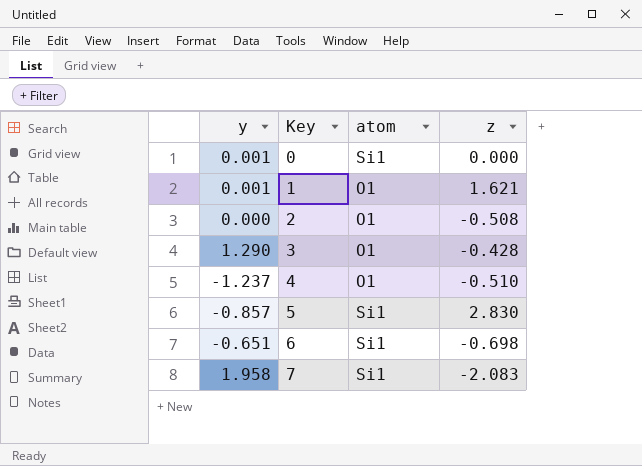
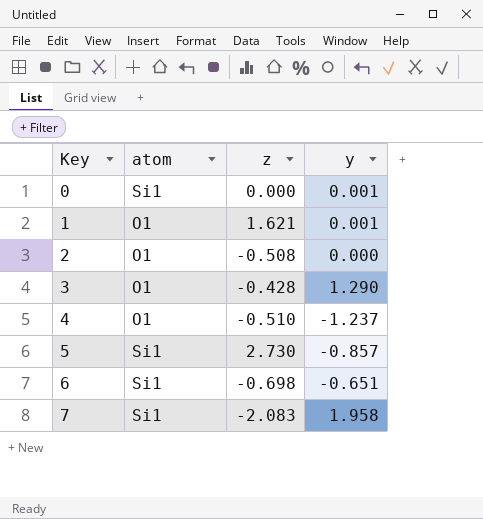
column y | position: 1 -> 4
5 | z: 2.830 -> 2.730

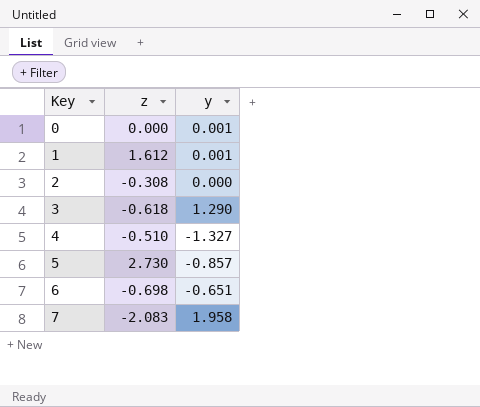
column atom | position: 2 -> none
1 | z: 1.621 -> 1.612
2 | z: -0.508 -> -0.308
3 | z: -0.428 -> -0.618
4 | y: -1.237 -> -1.327

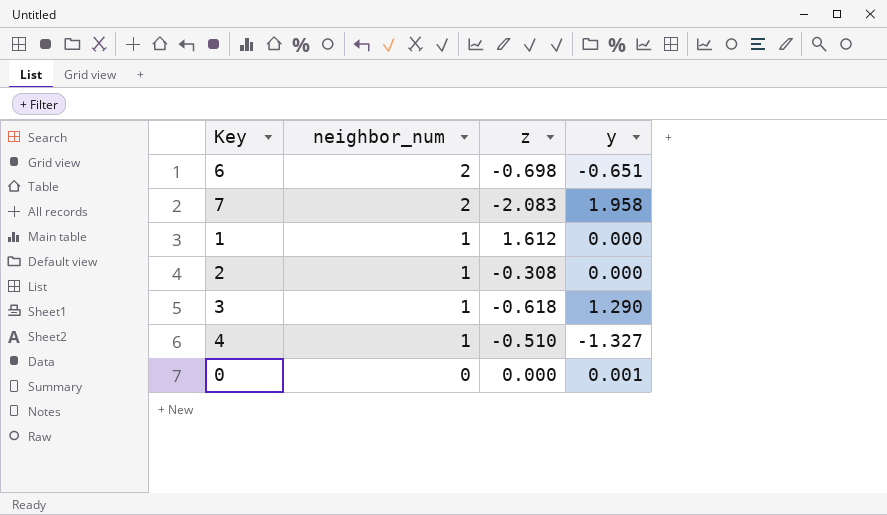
row order: Key ascending -> neighbor_num descending
column neighbor_num | position: none -> 2
row 5: 2.730 | -0.857 -> none
1 | y: 0.001 -> 0.000

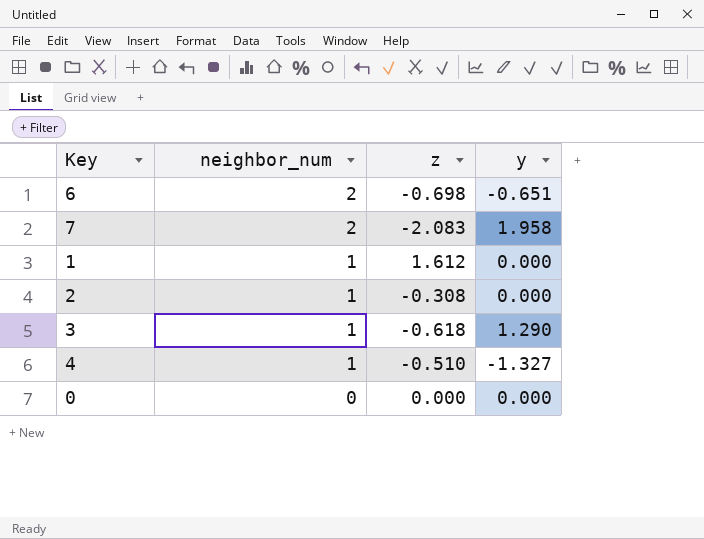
0 | y: 0.001 -> 0.000

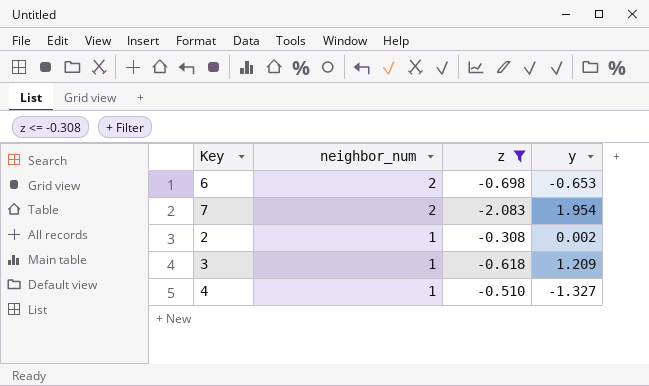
filter: none -> z <= -0.308
6 | y: -0.651 -> -0.653
7 | y: 1.958 -> 1.954
2 | y: 0.000 -> 0.002
3 | y: 1.290 -> 1.209

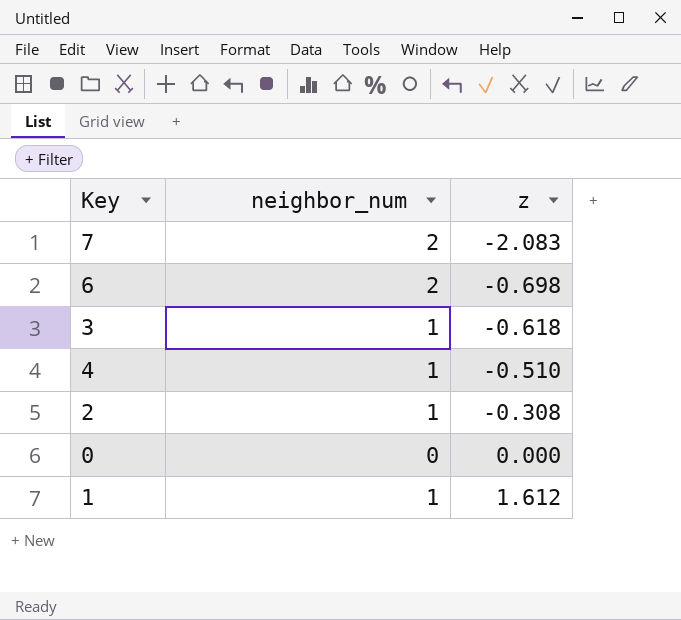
filter: z <= -0.308 -> none
row order: neighbor_num descending -> z ascending
column y | position: 4 -> none

